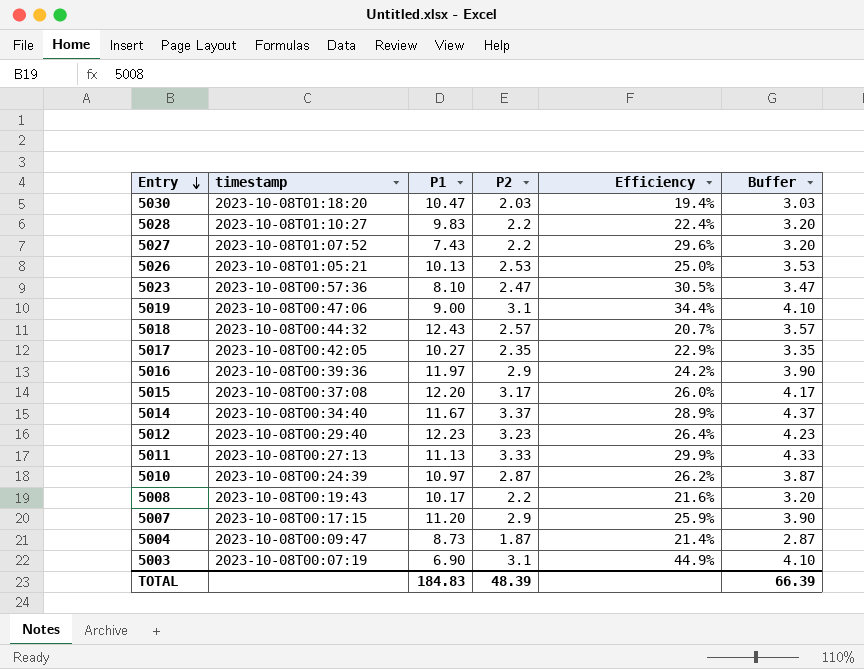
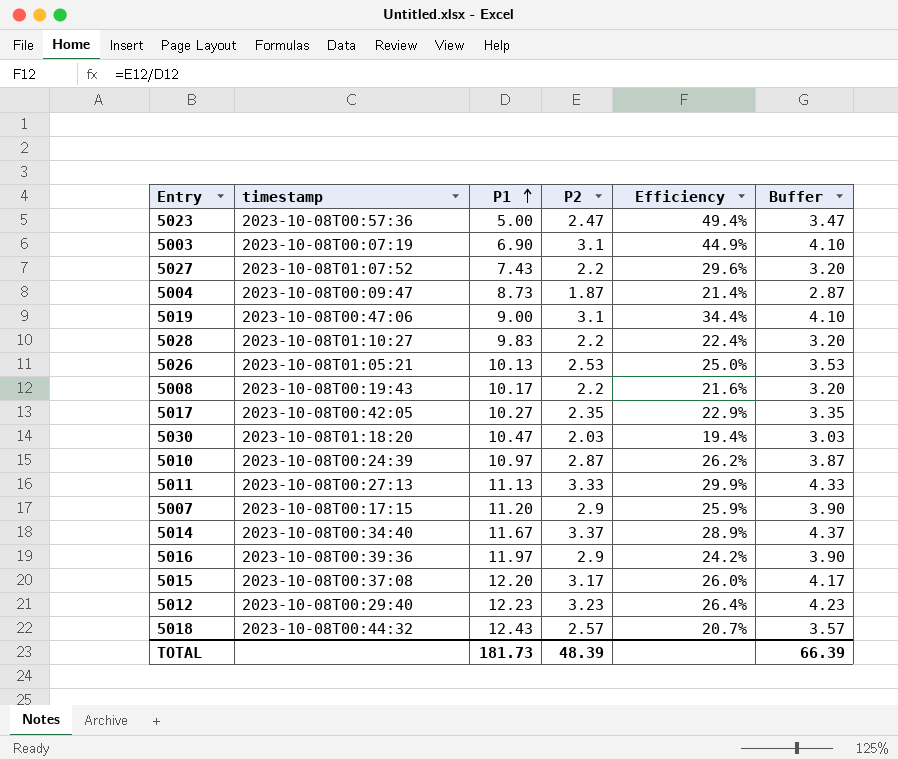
row order: Entry descending -> P1 ascending
5023 | P1: 8.10 -> 5.00
5023 | Efficiency: 30.5% -> 49.4%
TOTAL | P1: 184.83 -> 181.73

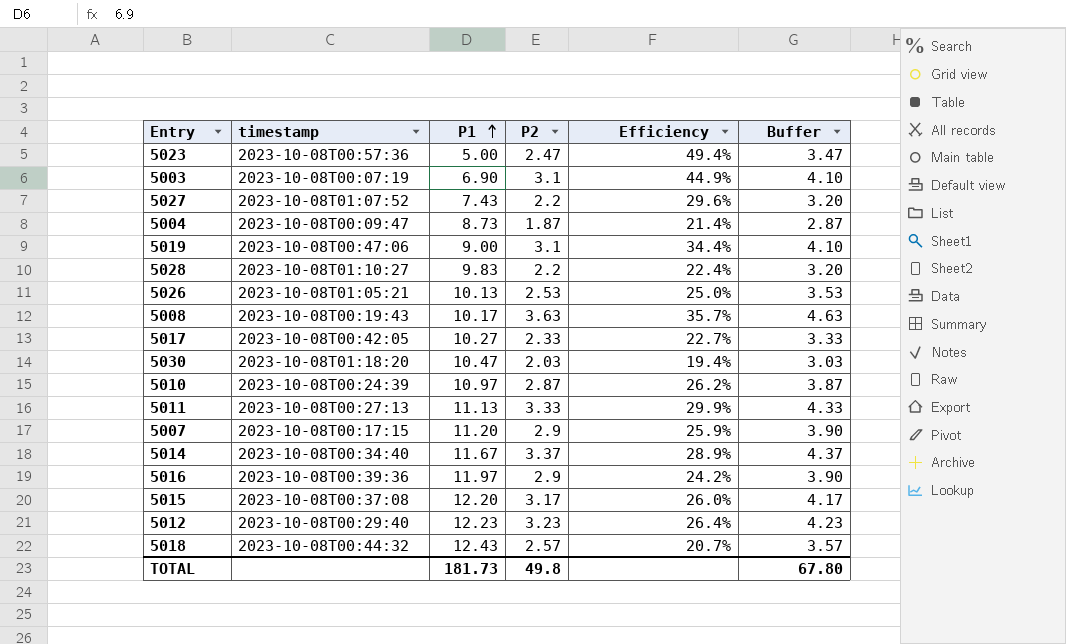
5008 | P2: 2.2 -> 3.63
5008 | Efficiency: 21.6% -> 35.7%
5008 | Buffer: 3.20 -> 4.63
5017 | P2: 2.35 -> 2.33
5017 | Efficiency: 22.9% -> 22.7%
5017 | Buffer: 3.35 -> 3.33
TOTAL | P2: 48.39 -> 49.8
TOTAL | Buffer: 66.39 -> 67.80

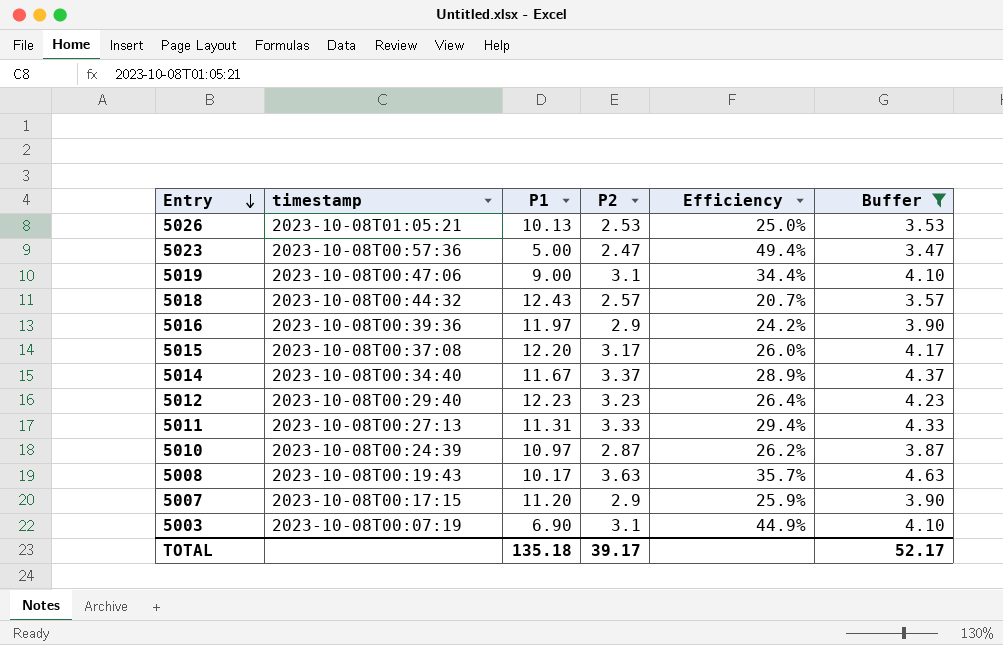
filter: none -> Buffer >= 3.47
row order: P1 ascending -> Entry descending
5011 | P1: 11.13 -> 11.31
5011 | Efficiency: 29.9% -> 29.4%
TOTAL | P1: 181.73 -> 135.18
TOTAL | P2: 49.8 -> 39.17
TOTAL | Buffer: 67.80 -> 52.17

